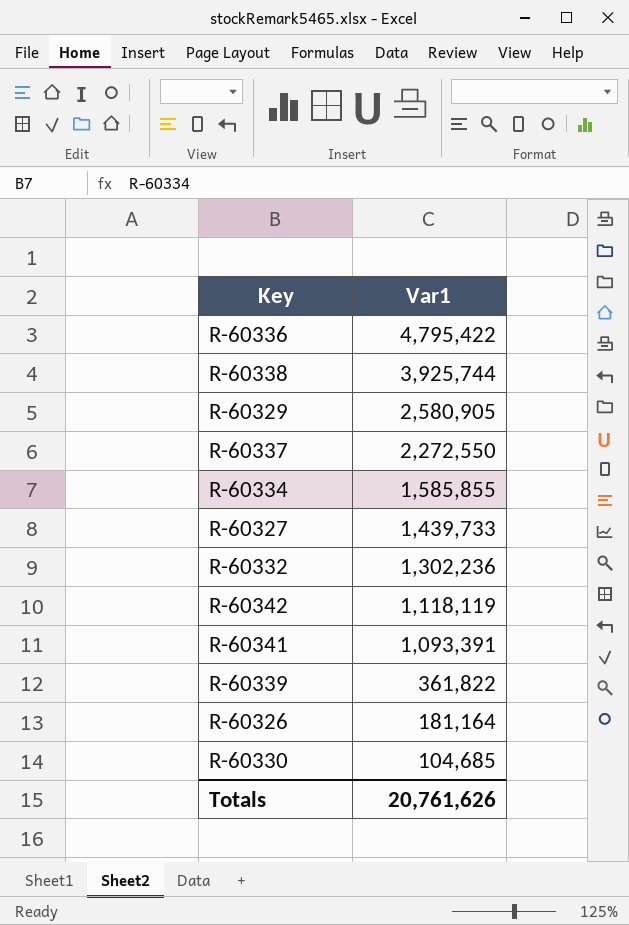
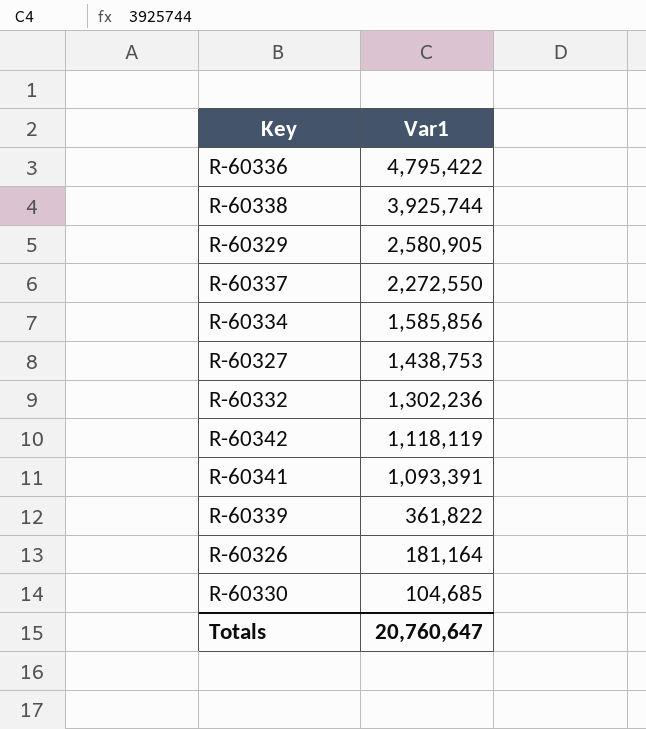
R-60334 | Var1: 1,585,855 -> 1,585,856
R-60327 | Var1: 1,439,733 -> 1,438,753
Totals | Var1: 20,761,626 -> 20,760,647

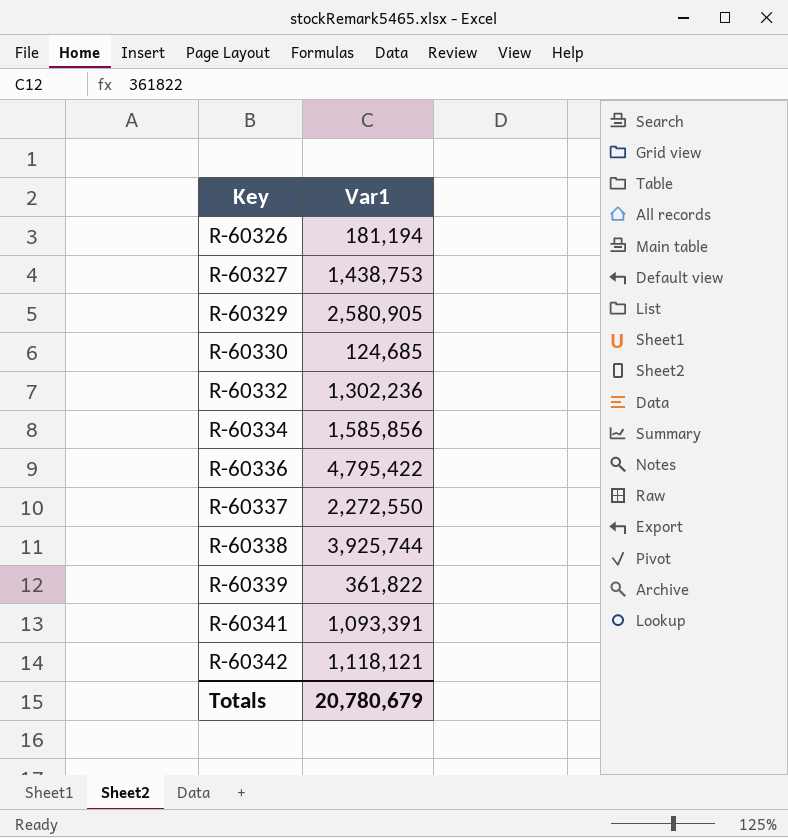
row order: Var1 descending -> Key ascending
R-60326 | Var1: 181,164 -> 181,194
R-60330 | Var1: 104,685 -> 124,685
R-60342 | Var1: 1,118,119 -> 1,118,121
Totals | Var1: 20,760,647 -> 20,780,679

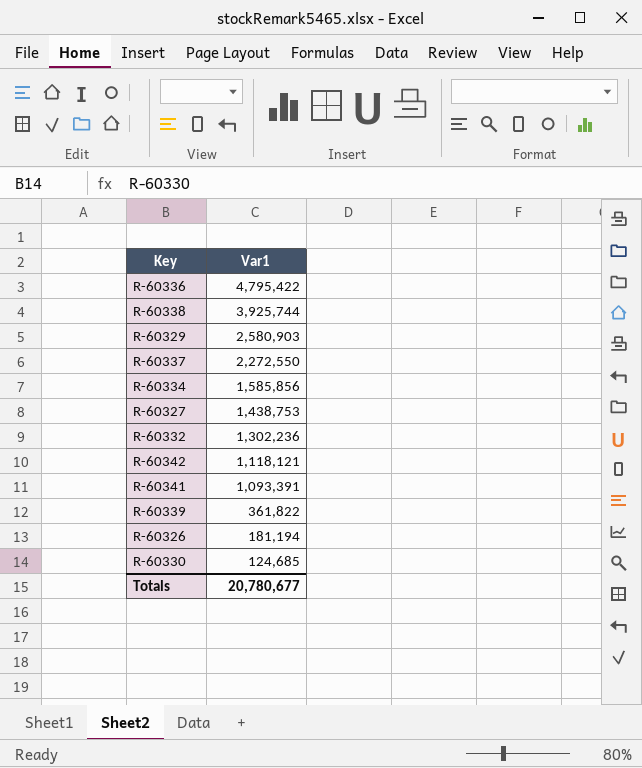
row order: Key ascending -> Var1 descending
R-60329 | Var1: 2,580,905 -> 2,580,903
Totals | Var1: 20,780,679 -> 20,780,677

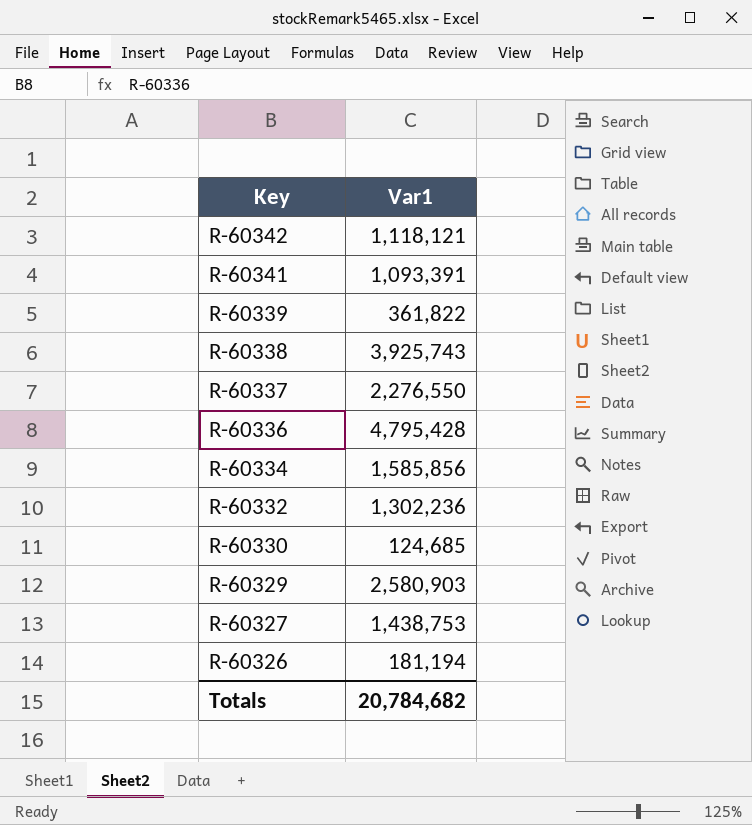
row order: Var1 descending -> Key descending
R-60338 | Var1: 3,925,744 -> 3,925,743
R-60337 | Var1: 2,272,550 -> 2,276,550
R-60336 | Var1: 4,795,422 -> 4,795,428
Totals | Var1: 20,780,677 -> 20,784,682

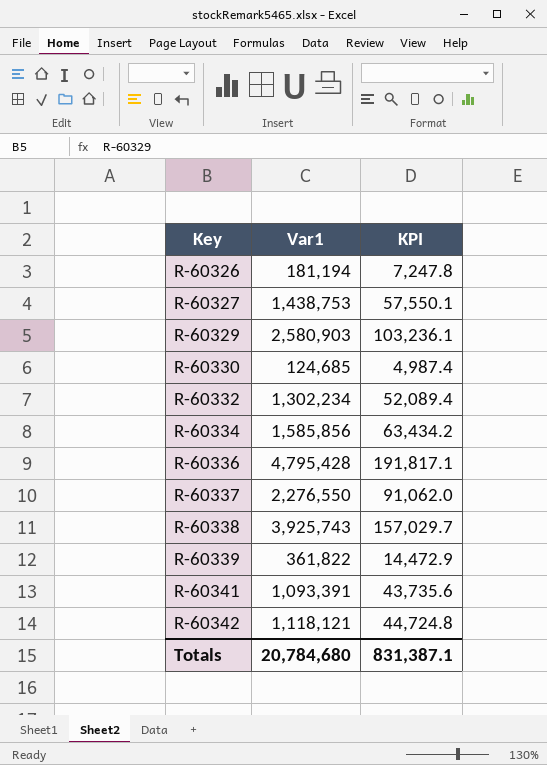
row order: Key descending -> Key ascending
column KPI | formula: none -> [Var1] * 0.04
R-60332 | Var1: 1,302,236 -> 1,302,234
Totals | Var1: 20,784,682 -> 20,784,680

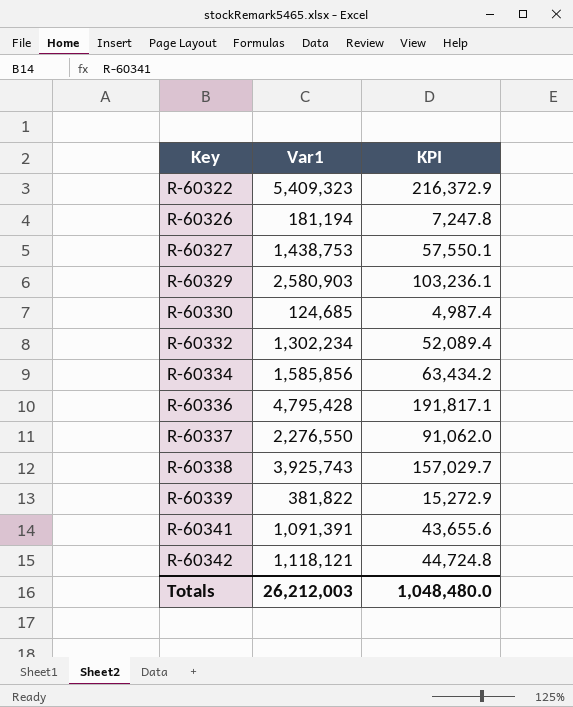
row R-60322: none -> 5,409,323 | 216,372.9
R-60339 | Var1: 361,822 -> 381,822
R-60339 | KPI: 14,472.9 -> 15,272.9
R-60341 | Var1: 1,093,391 -> 1,091,391
R-60341 | KPI: 43,735.6 -> 43,655.6
Totals | Var1: 20,784,680 -> 26,212,003
Totals | KPI: 831,387.1 -> 1,048,480.0

